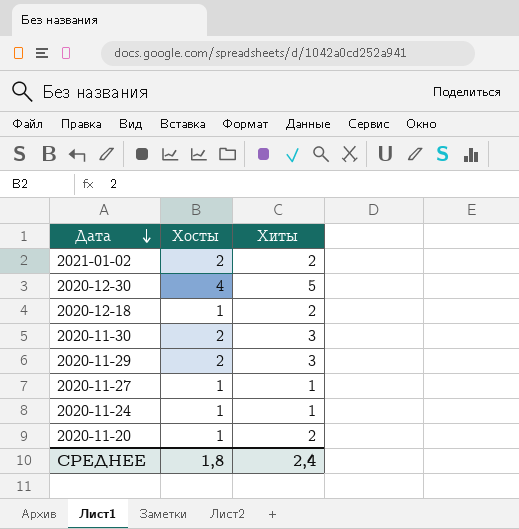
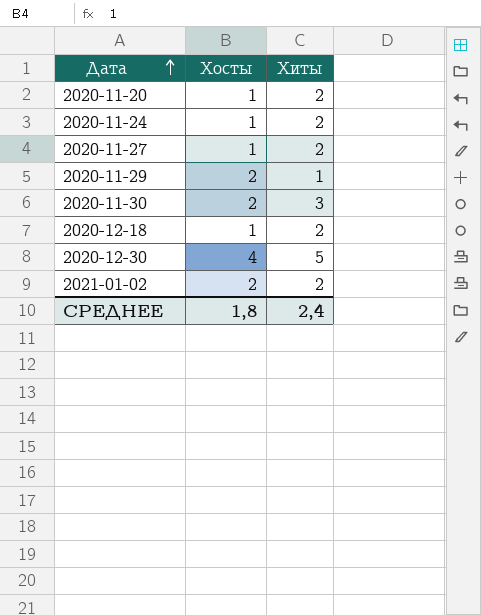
row order: Дата descending -> Дата ascending
2020-11-24 | Хиты: 1 -> 2
2020-11-27 | Хиты: 1 -> 2
2020-11-29 | Хиты: 3 -> 1

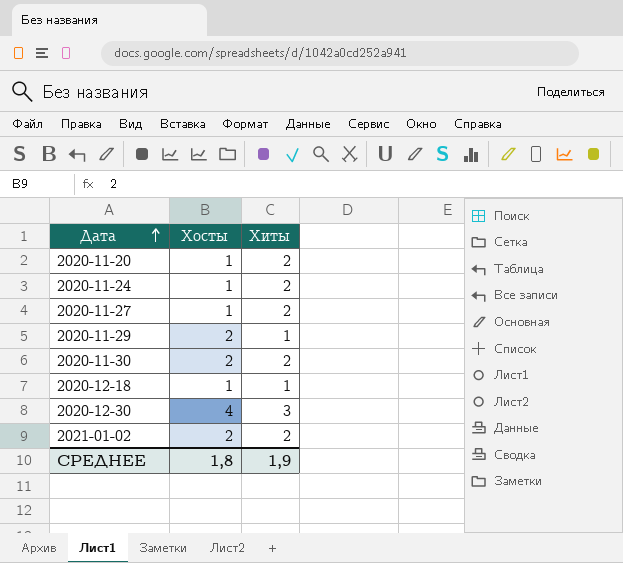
2020-11-30 | Хиты: 3 -> 2
2020-12-18 | Хиты: 2 -> 1
2020-12-30 | Хиты: 5 -> 3
СРЕДНЕЕ | Хиты: 2,4 -> 1,9

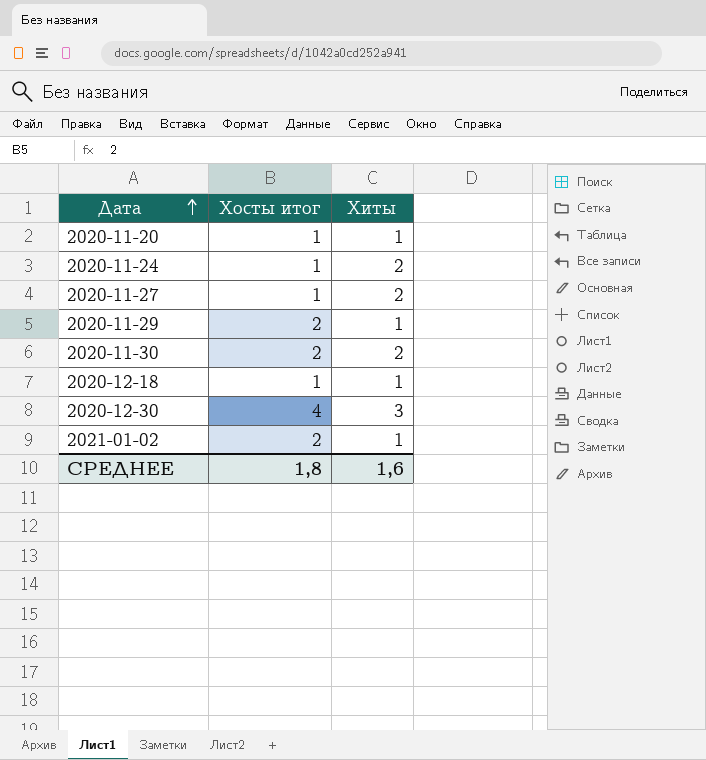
column name: Хосты -> Хосты итог
2020-11-20 | Хиты: 2 -> 1
2021-01-02 | Хиты: 2 -> 1
СРЕДНЕЕ | Хиты: 1,9 -> 1,6

